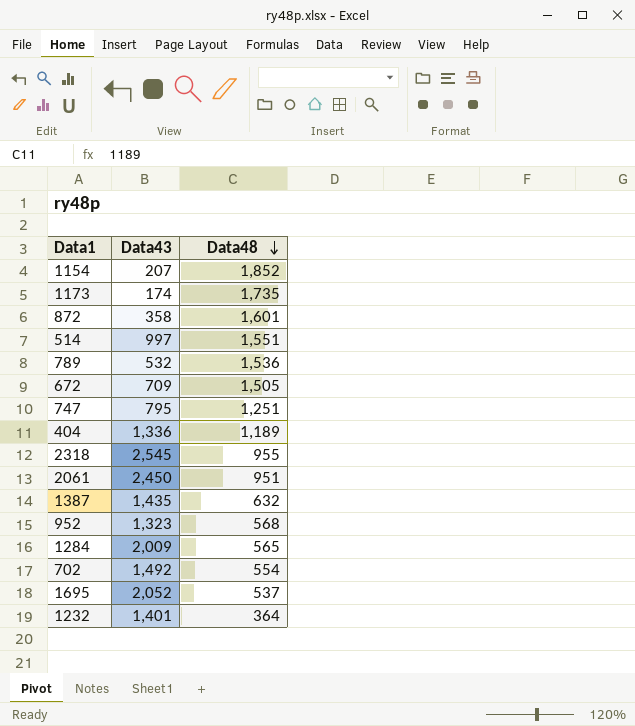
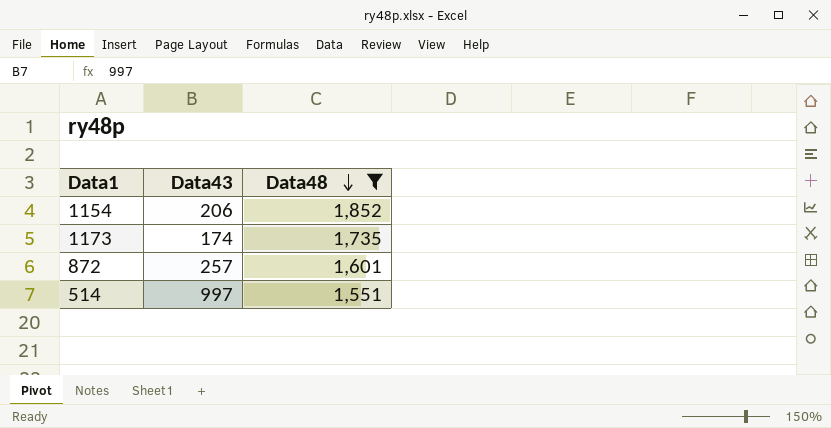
filter: none -> Data48 >= 1,551
1154 | Data43: 207 -> 206
872 | Data43: 358 -> 257

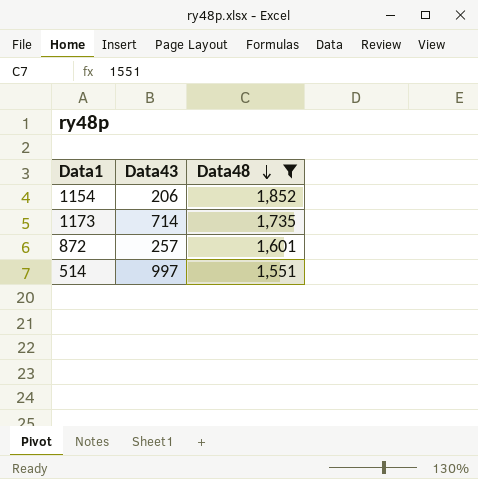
1173 | Data43: 174 -> 714

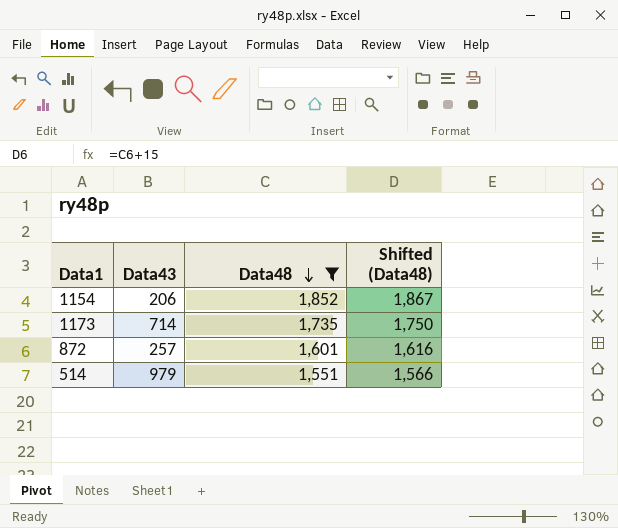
column Shifted (Data48) | formula: none -> [Data48] + 15
514 | Data43: 997 -> 979

